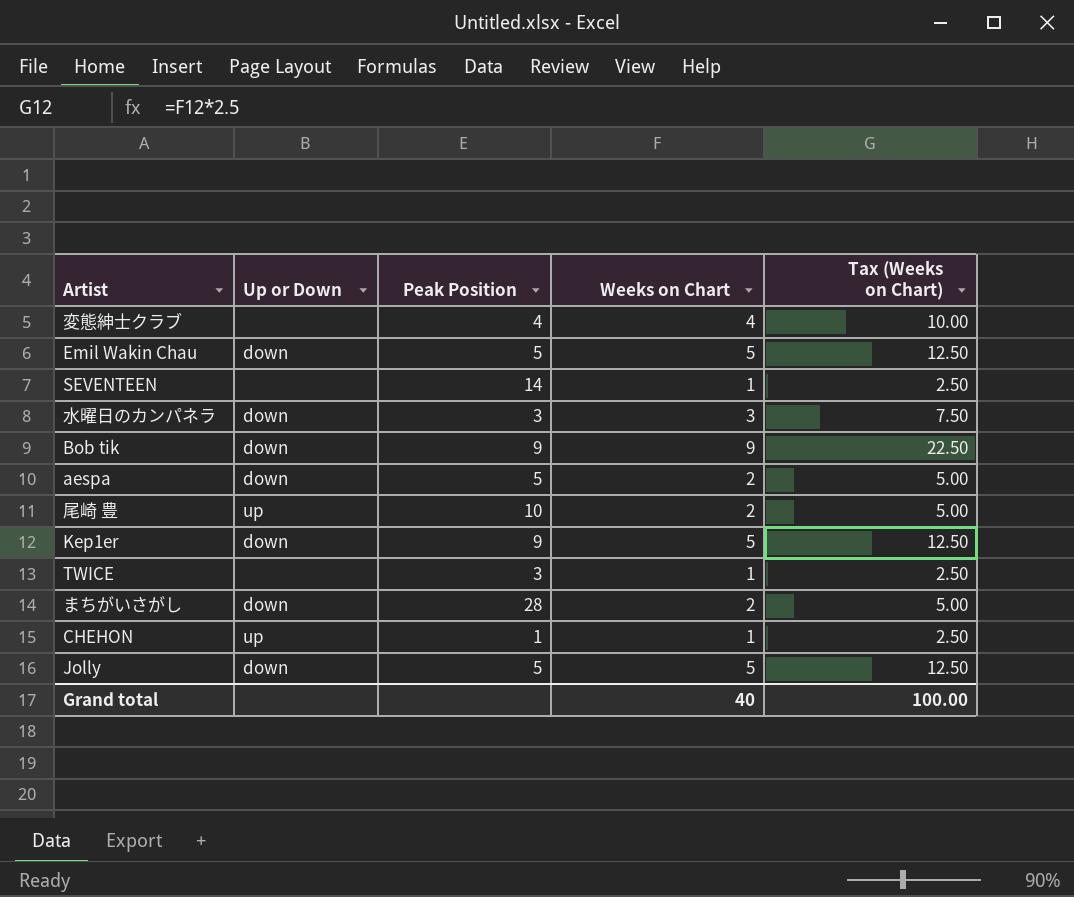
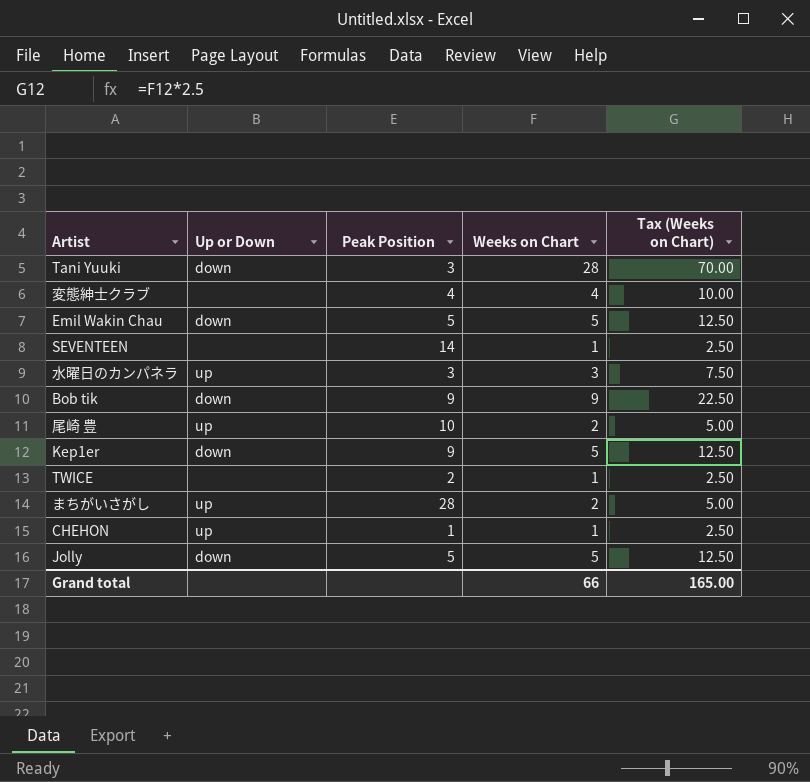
row aespa: down | 5 | 2 | 5.00 -> none
row Tani Yuuki: none -> down | 3 | 28 | 70.00
水曜日のカンパネラ | Up or Down: down -> up
TWICE | Peak Position: 3 -> 2
まちがいさがし | Up or Down: down -> up
Grand total | Weeks on Chart: 40 -> 66
Grand total | Tax (Weeks on Chart): 100.00 -> 165.00

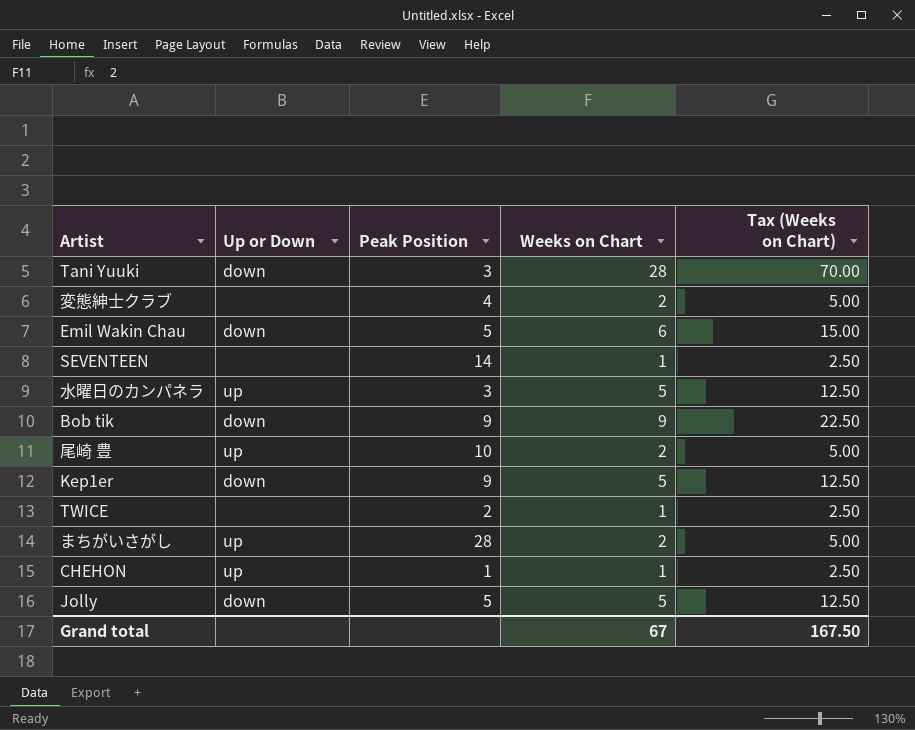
変態紳士クラブ | Weeks on Chart: 4 -> 2
変態紳士クラブ | Tax (Weeks on Chart): 10.00 -> 5.00
Emil Wakin Chau | Weeks on Chart: 5 -> 6
Emil Wakin Chau | Tax (Weeks on Chart): 12.50 -> 15.00
水曜日のカンパネラ | Weeks on Chart: 3 -> 5
水曜日のカンパネラ | Tax (Weeks on Chart): 7.50 -> 12.50
Grand total | Weeks on Chart: 66 -> 67
Grand total | Tax (Weeks on Chart): 165.00 -> 167.50

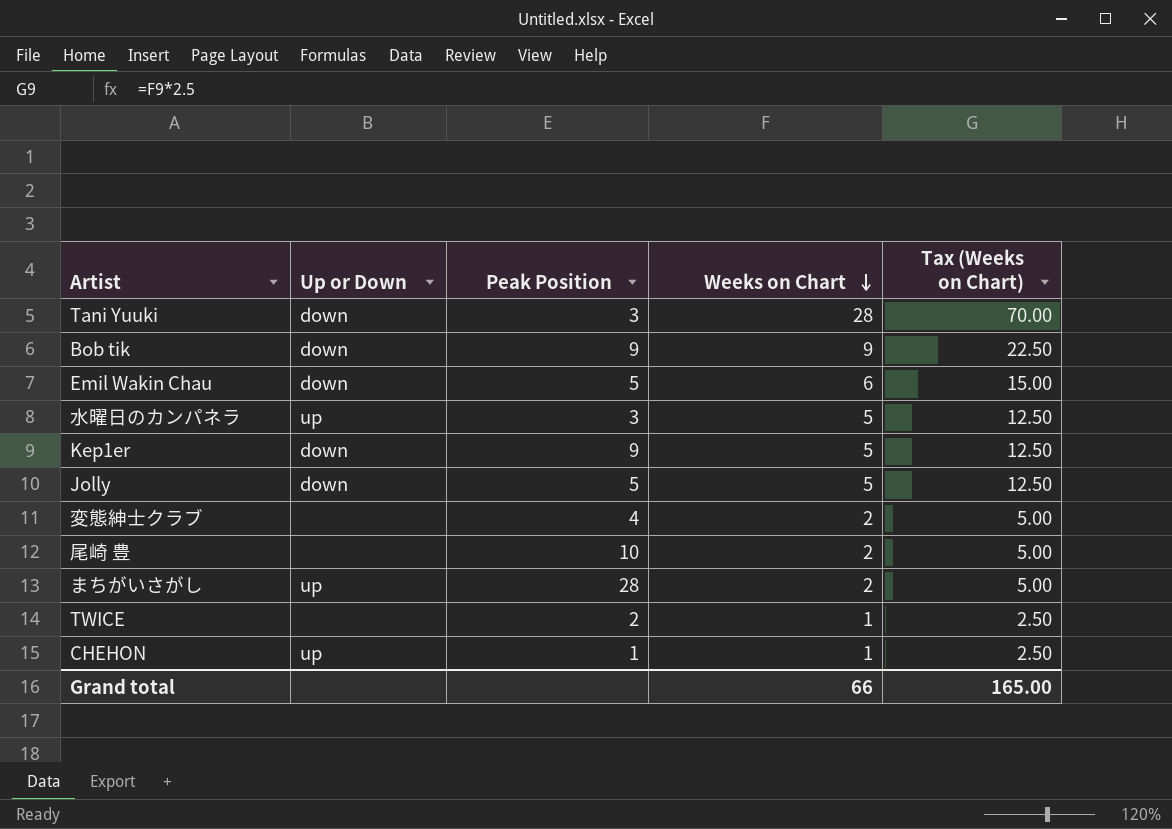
row order: none -> Weeks on Chart descending
row SEVENTEEN: none | 14 | 1 | 2.50 -> none
尾崎 豊 | Up or Down: up -> none
Grand total | Weeks on Chart: 67 -> 66
Grand total | Tax (Weeks on Chart): 167.50 -> 165.00

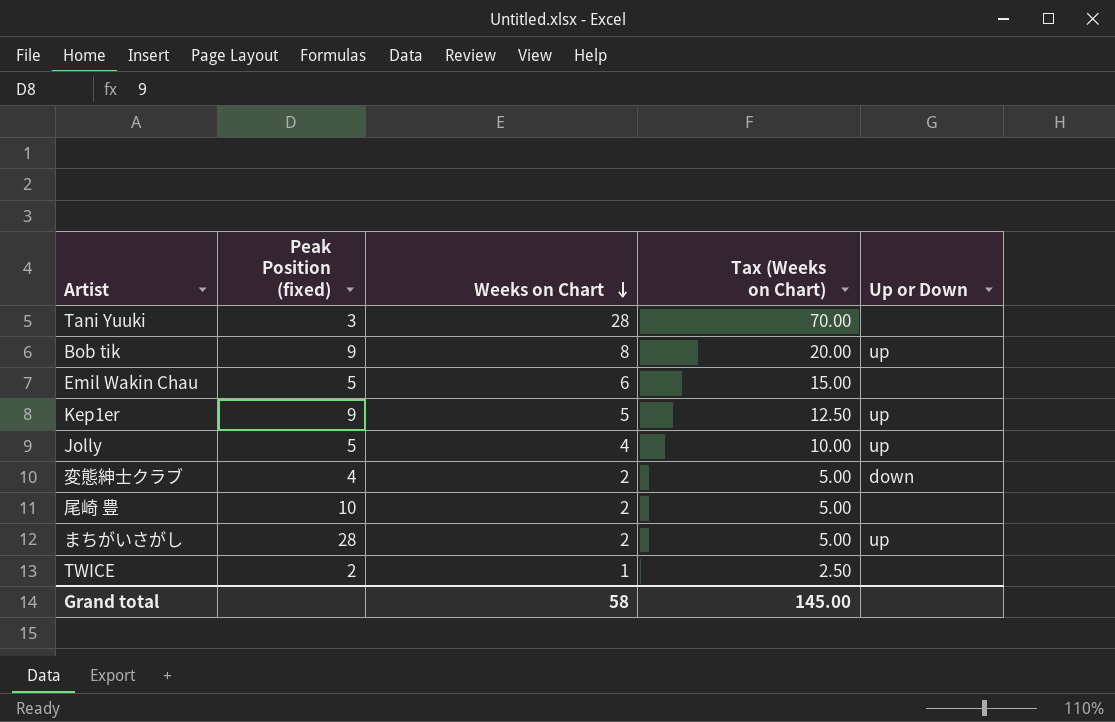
column name: Peak Position -> Peak Position (fixed)
column Up or Down | position: 2 -> 5
row 水曜日のカンパネラ: up | 3 | 5 | 12.50 -> none
row CHEHON: up | 1 | 1 | 2.50 -> none
Tani Yuuki | Up or Down: down -> none
Bob tik | Weeks on Chart: 9 -> 8
Bob tik | Tax (Weeks on Chart): 22.50 -> 20.00
Bob tik | Up or Down: down -> up
Emil Wakin Chau | Up or Down: down -> none
Kep1er | Up or Down: down -> up
Jolly | Weeks on Chart: 5 -> 4
Jolly | Tax (Weeks on Chart): 12.50 -> 10.00
Jolly | Up or Down: down -> up
変態紳士クラブ | Up or Down: none -> down
Grand total | Weeks on Chart: 66 -> 58
Grand total | Tax (Weeks on Chart): 165.00 -> 145.00

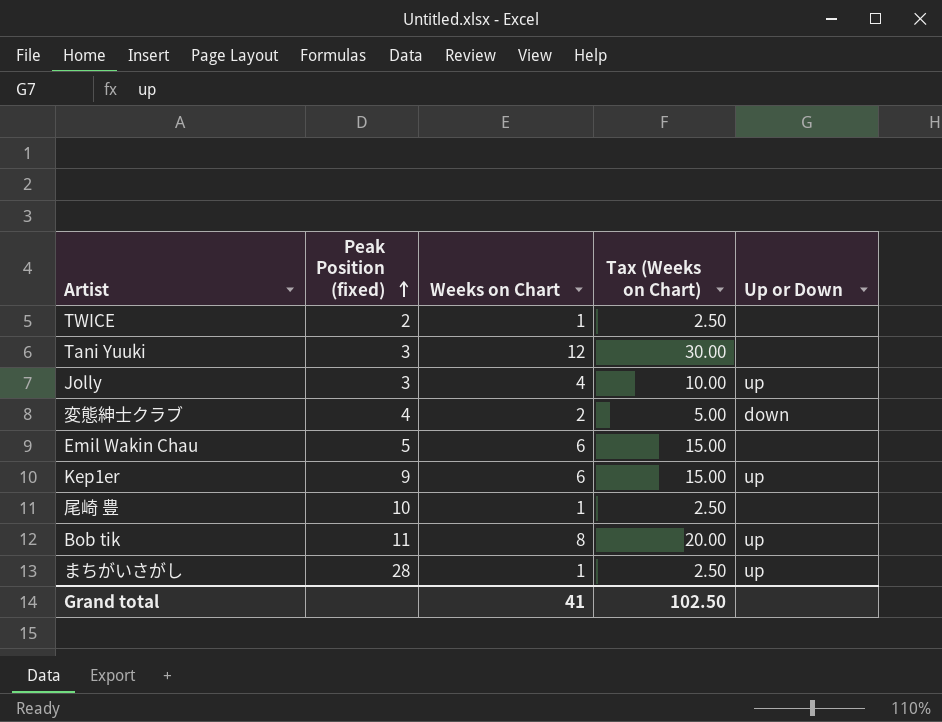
row order: Weeks on Chart descending -> Peak Position (fixed) ascending
Tani Yuuki | Weeks on Chart: 28 -> 12
Tani Yuuki | Tax (Weeks on Chart): 70.00 -> 30.00
Jolly | Peak Position (fixed): 5 -> 3
Kep1er | Weeks on Chart: 5 -> 6
Kep1er | Tax (Weeks on Chart): 12.50 -> 15.00
尾崎 豊 | Weeks on Chart: 2 -> 1
尾崎 豊 | Tax (Weeks on Chart): 5.00 -> 2.50
Bob tik | Peak Position (fixed): 9 -> 11
まちがいさがし | Weeks on Chart: 2 -> 1
まちがいさがし | Tax (Weeks on Chart): 5.00 -> 2.50
Grand total | Weeks on Chart: 58 -> 41
Grand total | Tax (Weeks on Chart): 145.00 -> 102.50

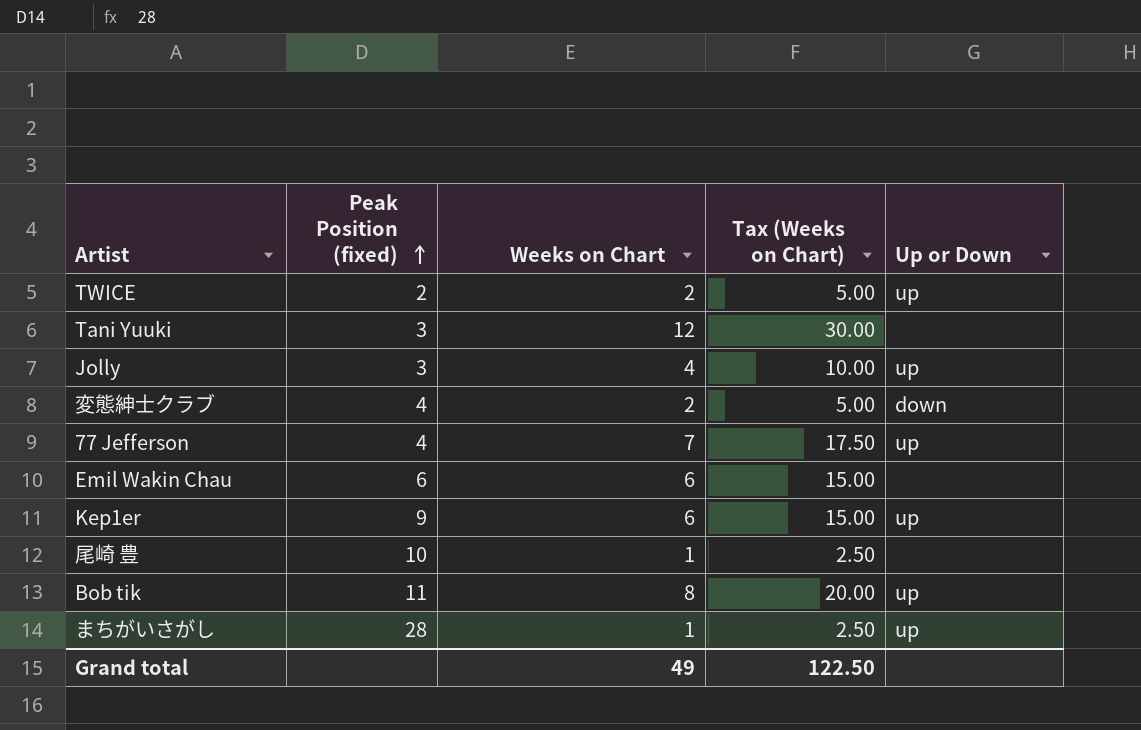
TWICE | Weeks on Chart: 1 -> 2
TWICE | Tax (Weeks on Chart): 2.50 -> 5.00
TWICE | Up or Down: none -> up
row 77 Jefferson: none -> 4 | 7 | 17.50 | up
Emil Wakin Chau | Peak Position (fixed): 5 -> 6
Grand total | Weeks on Chart: 41 -> 49
Grand total | Tax (Weeks on Chart): 102.50 -> 122.50

